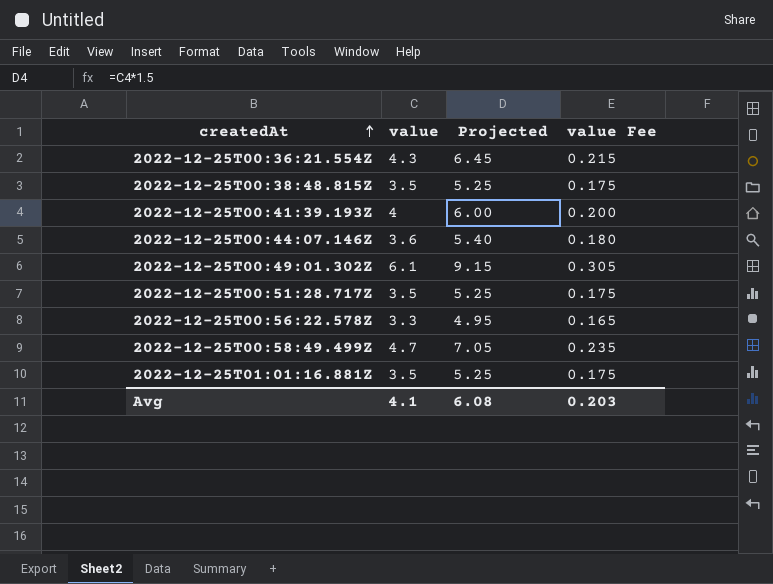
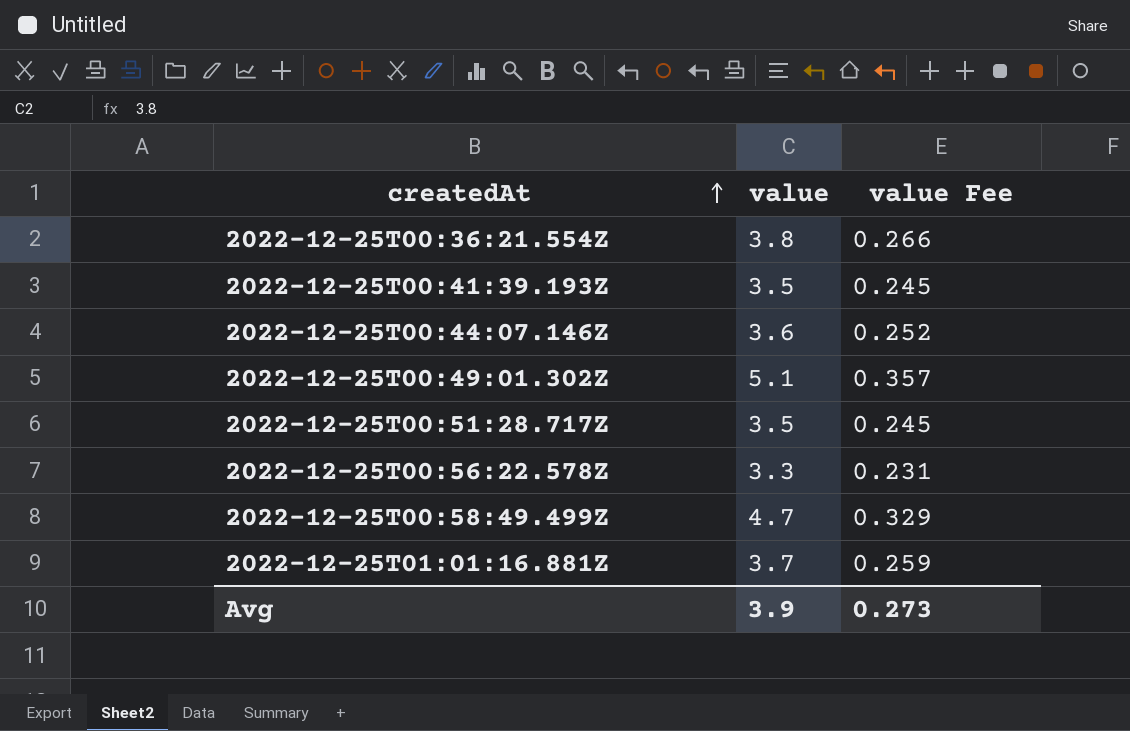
column Projected | formula: [value] * 1.5 -> none
column value Fee | formula: [value] * 0.05 -> [value] * 0.07
row 2022-12-25T00:38:48.815Z: 3.5 | 5.25 | 0.175 -> none
2022-12-25T00:36:21.554Z | value: 4.3 -> 3.8
2022-12-25T00:41:39.193Z | value: 4 -> 3.5
2022-12-25T00:49:01.302Z | value: 6.1 -> 5.1
2022-12-25T01:01:16.881Z | value: 3.5 -> 3.7
Avg | value: 4.1 -> 3.9
Avg | value Fee: 0.203 -> 0.273

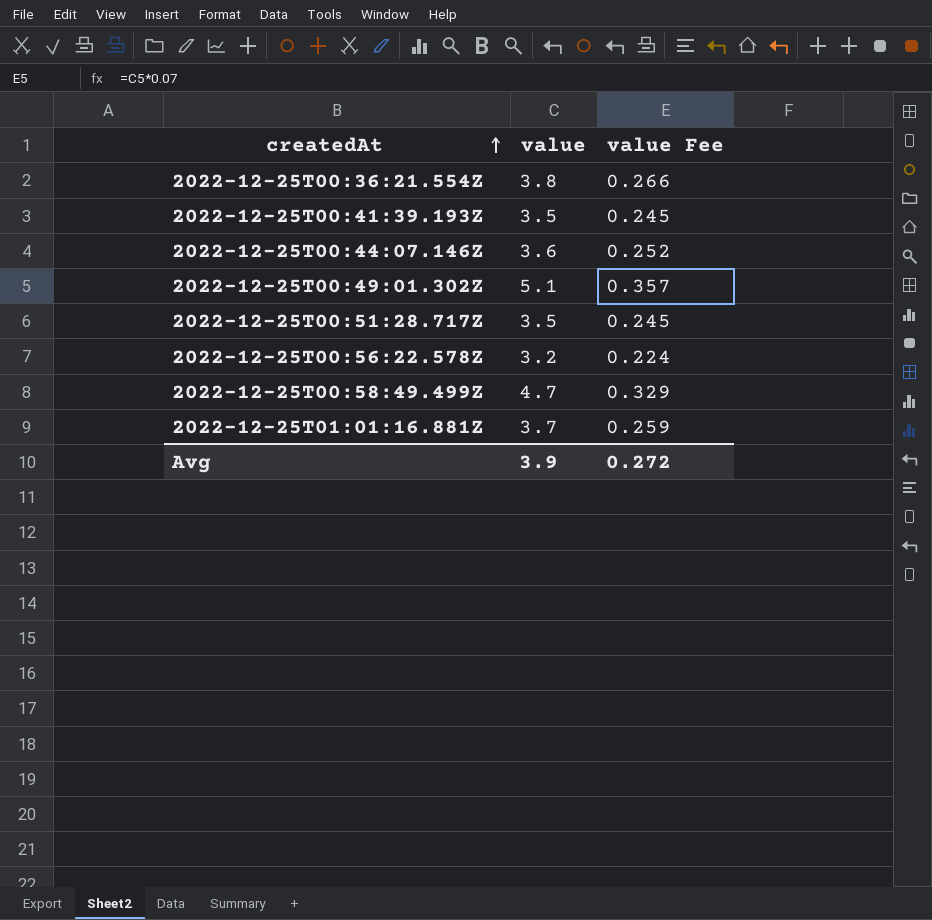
2022-12-25T00:56:22.578Z | value: 3.3 -> 3.2
2022-12-25T00:56:22.578Z | value Fee: 0.231 -> 0.224
Avg | value Fee: 0.273 -> 0.272

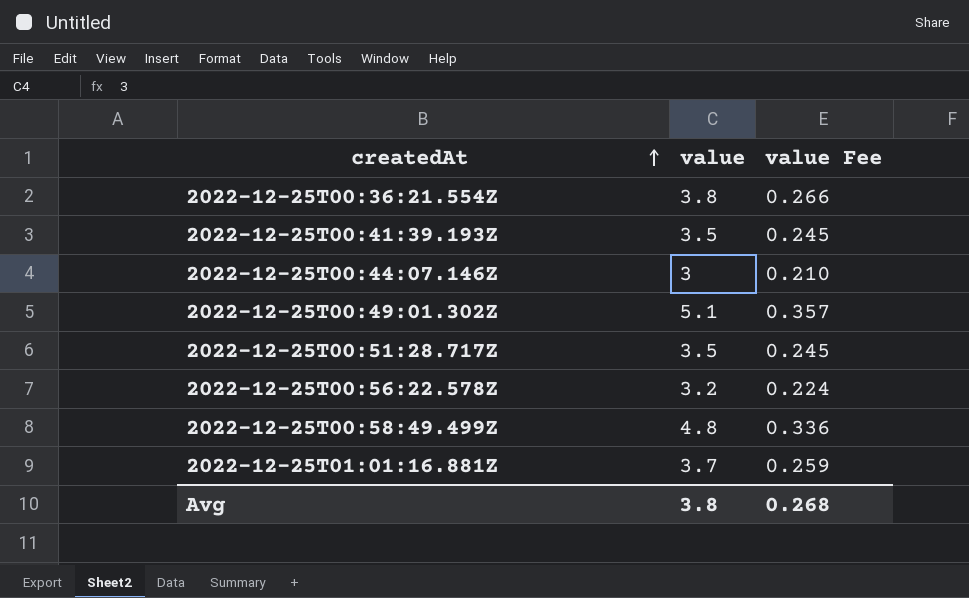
2022-12-25T00:44:07.146Z | value: 3.6 -> 3
2022-12-25T00:44:07.146Z | value Fee: 0.252 -> 0.210
2022-12-25T00:58:49.499Z | value: 4.7 -> 4.8
2022-12-25T00:58:49.499Z | value Fee: 0.329 -> 0.336
Avg | value: 3.9 -> 3.8
Avg | value Fee: 0.272 -> 0.268

